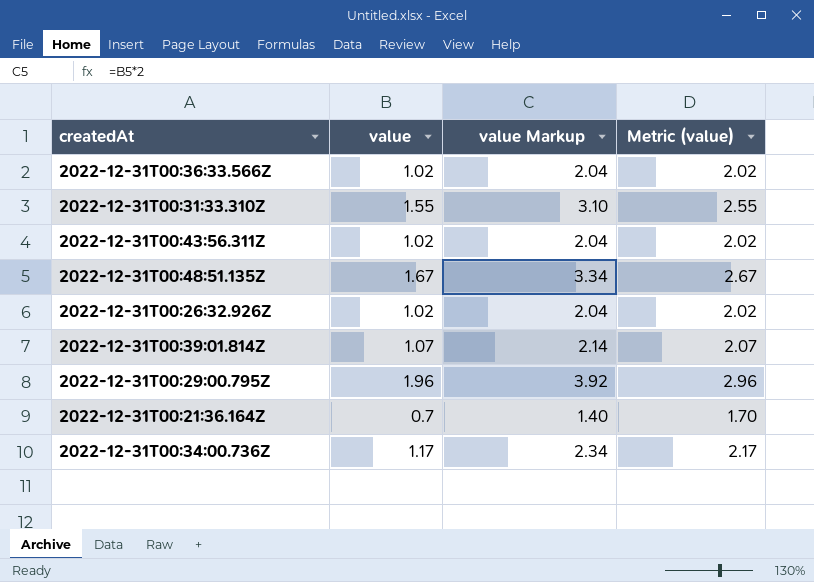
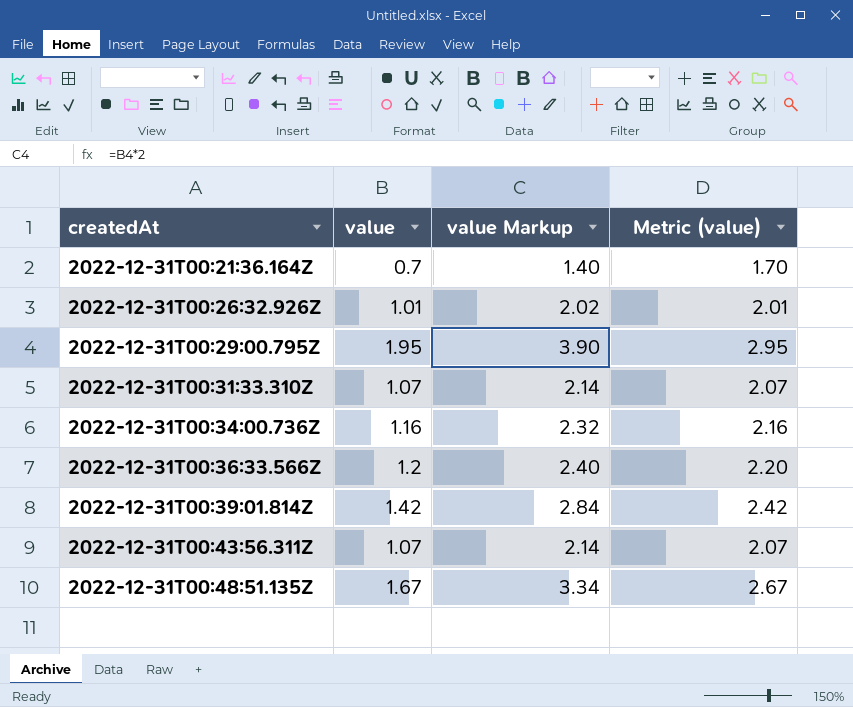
row order: none -> createdAt ascending
2022-12-31T00:26:32.926Z | value: 1.02 -> 1.01
2022-12-31T00:26:32.926Z | value Markup: 2.04 -> 2.02
2022-12-31T00:26:32.926Z | Metric (value): 2.02 -> 2.01
2022-12-31T00:29:00.795Z | value: 1.96 -> 1.95
2022-12-31T00:29:00.795Z | value Markup: 3.92 -> 3.90
2022-12-31T00:29:00.795Z | Metric (value): 2.96 -> 2.95
2022-12-31T00:31:33.310Z | value: 1.55 -> 1.07
2022-12-31T00:31:33.310Z | value Markup: 3.10 -> 2.14
2022-12-31T00:31:33.310Z | Metric (value): 2.55 -> 2.07
2022-12-31T00:34:00.736Z | value: 1.17 -> 1.16
2022-12-31T00:34:00.736Z | value Markup: 2.34 -> 2.32
2022-12-31T00:34:00.736Z | Metric (value): 2.17 -> 2.16
2022-12-31T00:36:33.566Z | value: 1.02 -> 1.2
2022-12-31T00:36:33.566Z | value Markup: 2.04 -> 2.40
2022-12-31T00:36:33.566Z | Metric (value): 2.02 -> 2.20
2022-12-31T00:39:01.814Z | value: 1.07 -> 1.42
2022-12-31T00:39:01.814Z | value Markup: 2.14 -> 2.84
2022-12-31T00:39:01.814Z | Metric (value): 2.07 -> 2.42
2022-12-31T00:43:56.311Z | value: 1.02 -> 1.07
2022-12-31T00:43:56.311Z | value Markup: 2.04 -> 2.14
2022-12-31T00:43:56.311Z | Metric (value): 2.02 -> 2.07

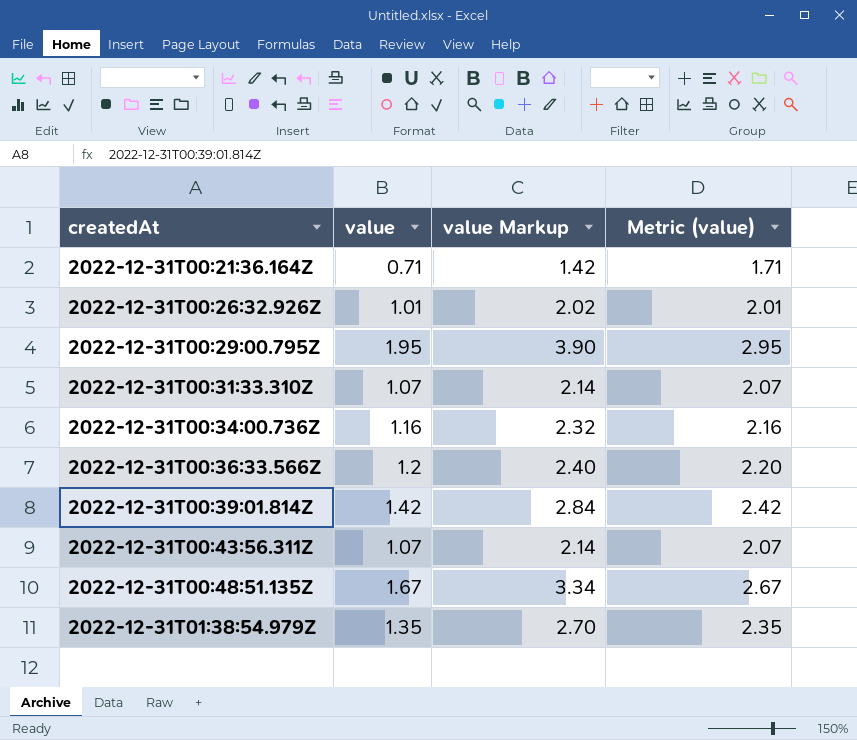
2022-12-31T00:21:36.164Z | value: 0.7 -> 0.71
2022-12-31T00:21:36.164Z | value Markup: 1.40 -> 1.42
2022-12-31T00:21:36.164Z | Metric (value): 1.70 -> 1.71
row 2022-12-31T01:38:54.979Z: none -> 1.35 | 2.70 | 2.35

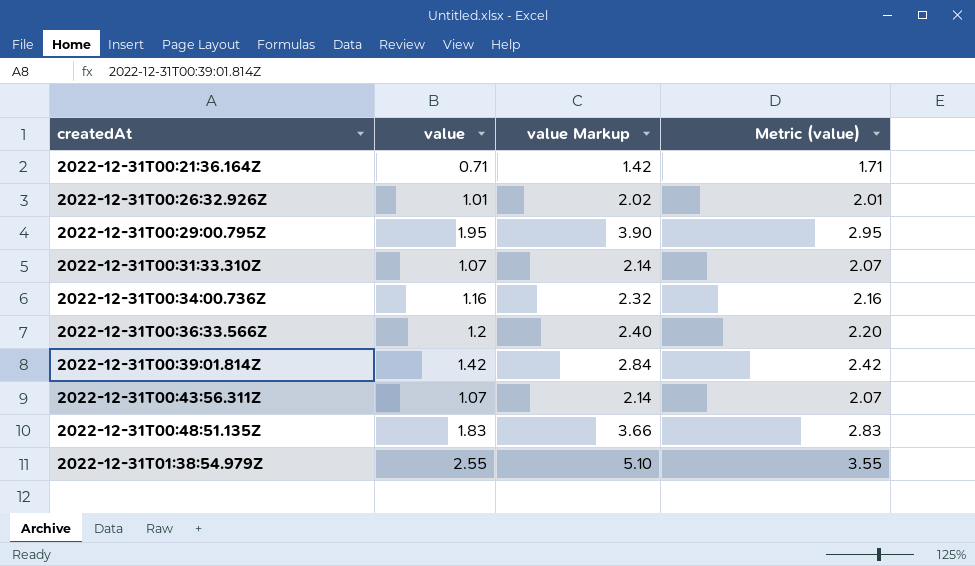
2022-12-31T00:48:51.135Z | value: 1.67 -> 1.83
2022-12-31T00:48:51.135Z | value Markup: 3.34 -> 3.66
2022-12-31T00:48:51.135Z | Metric (value): 2.67 -> 2.83
2022-12-31T01:38:54.979Z | value: 1.35 -> 2.55
2022-12-31T01:38:54.979Z | value Markup: 2.70 -> 5.10
2022-12-31T01:38:54.979Z | Metric (value): 2.35 -> 3.55

